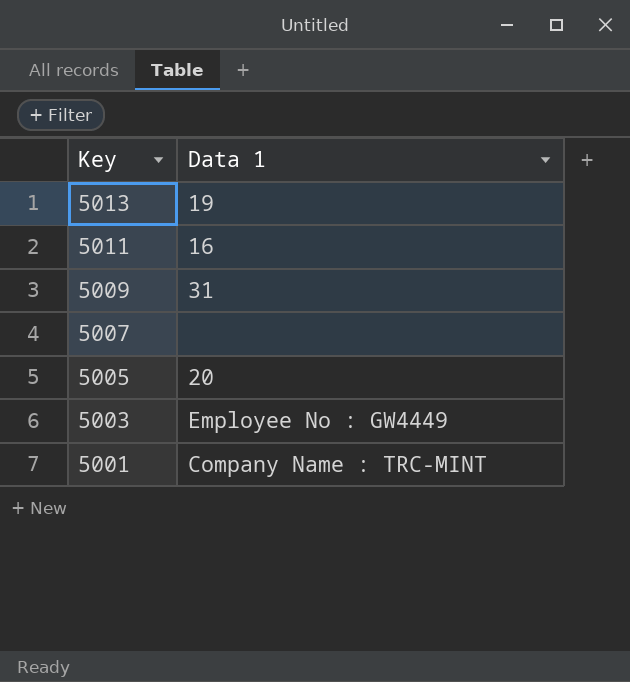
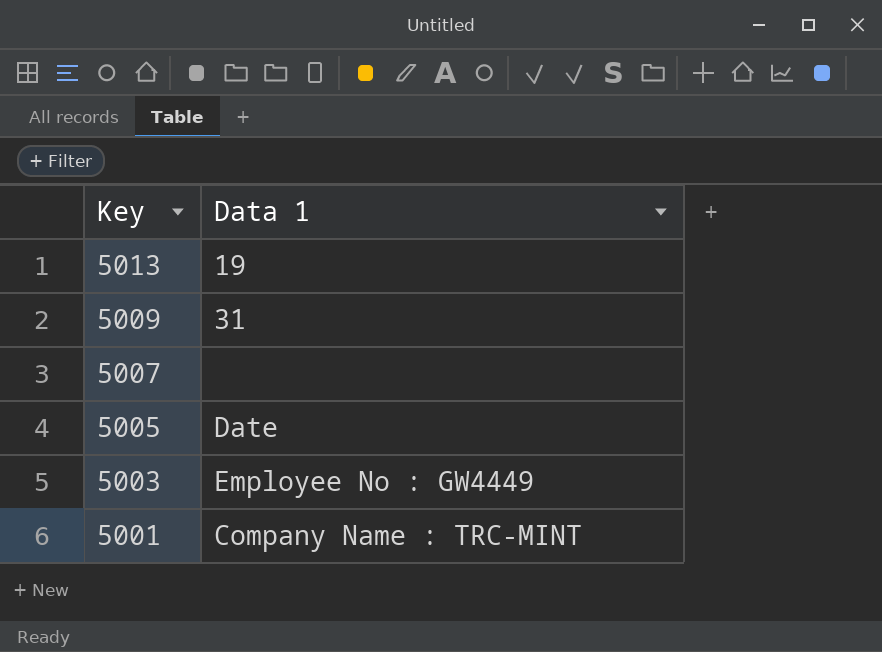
row 5011: 16 -> none
5005 | Data 1: 20 -> Date

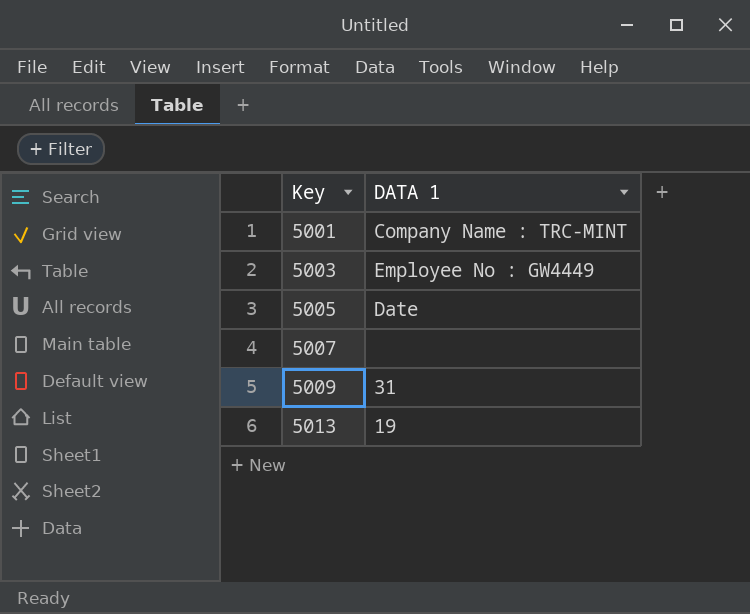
row order: Key descending -> Key ascending
column name: Data 1 -> DATA 1

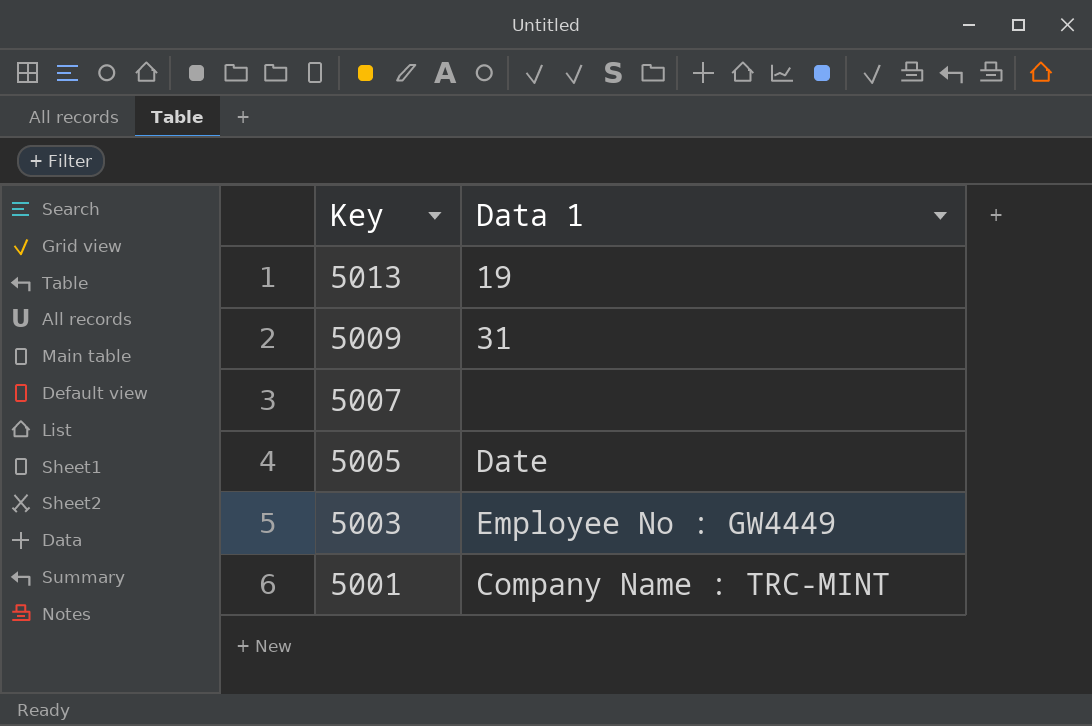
row order: Key ascending -> Key descending
column name: DATA 1 -> Data 1

